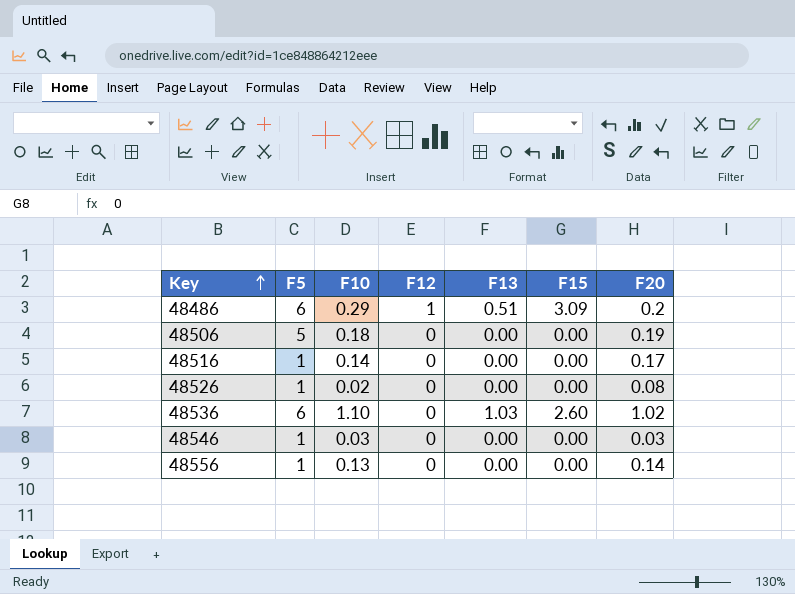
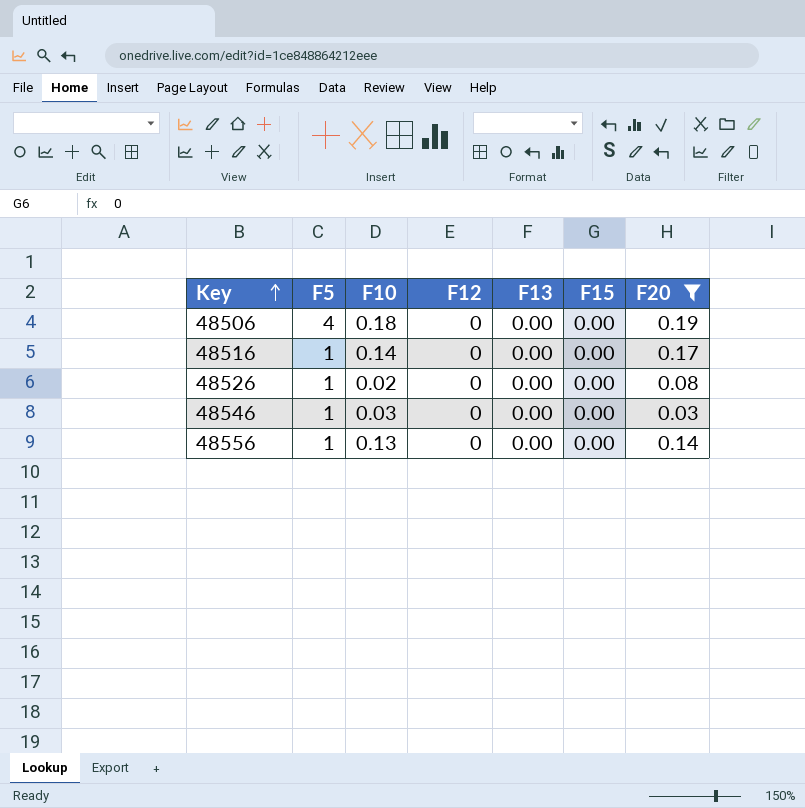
filter: none -> F20 <= 0.19
48506 | F5: 5 -> 4

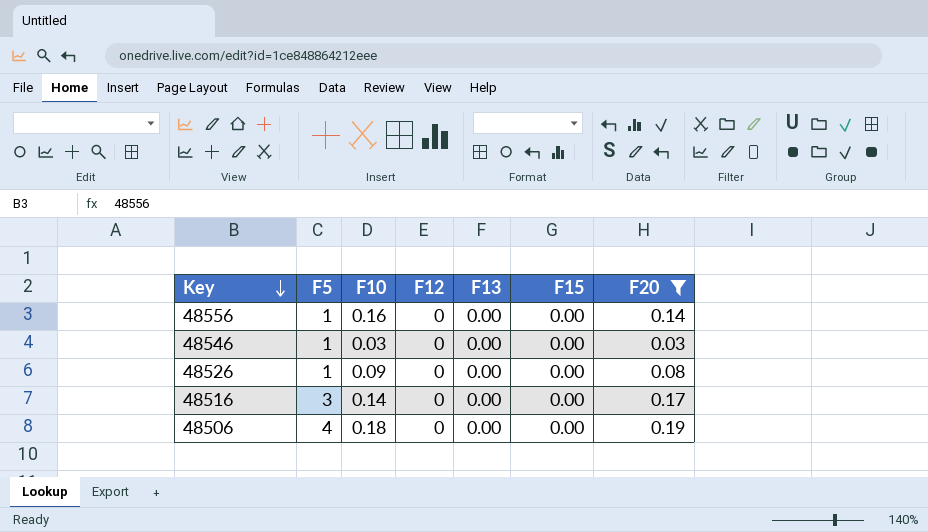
row order: Key ascending -> Key descending
48556 | F10: 0.13 -> 0.16
48526 | F10: 0.02 -> 0.09
48516 | F5: 1 -> 3

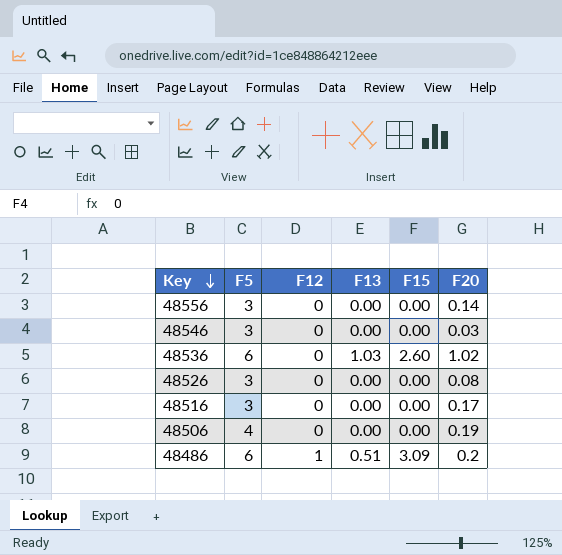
filter: F20 <= 0.19 -> none
column F10 | position: 3 -> none
48556 | F5: 1 -> 3
48546 | F5: 1 -> 3
48526 | F5: 1 -> 3

